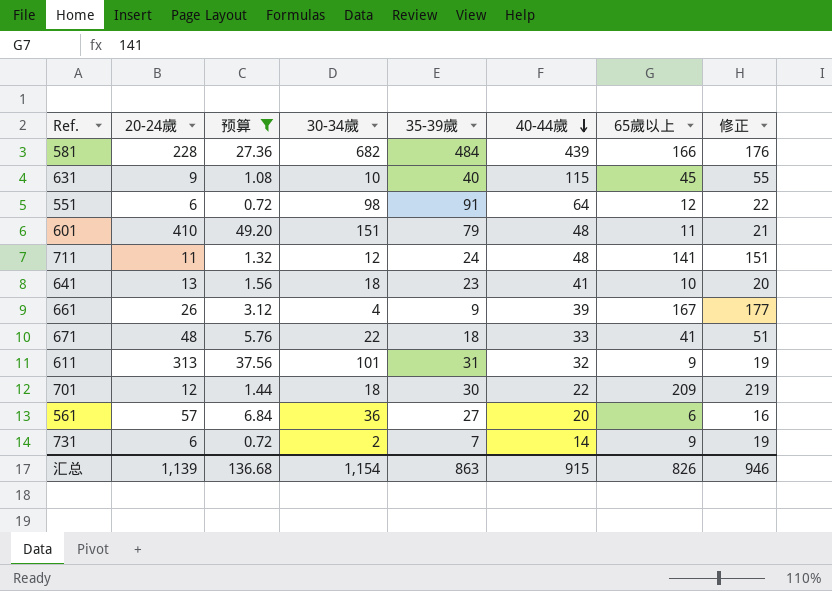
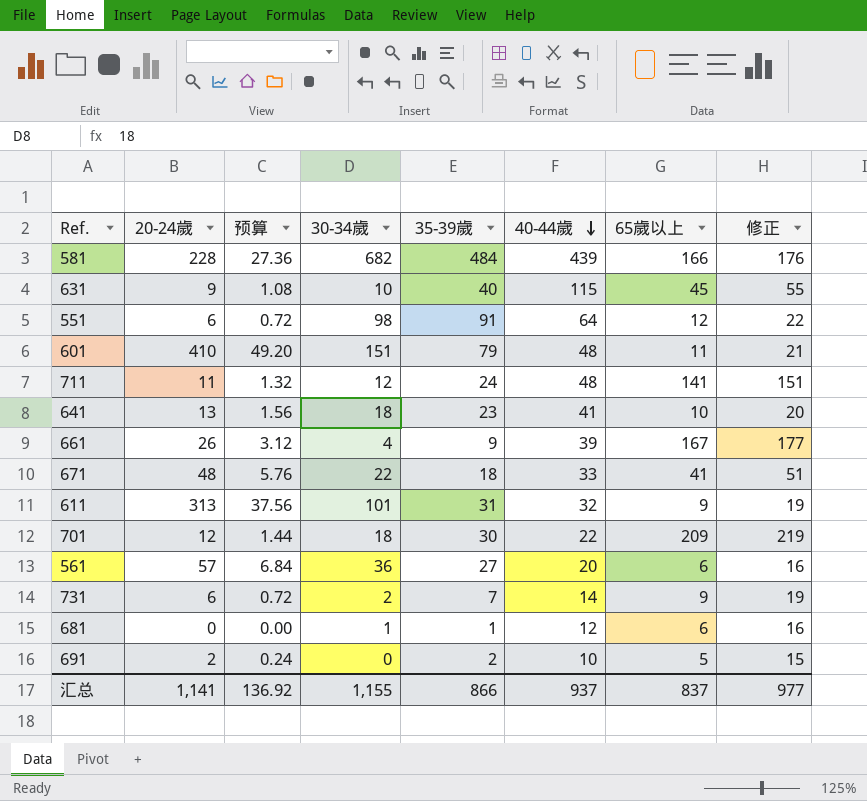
filter: 预算 >= 0.72 -> none
汇总 | 20-24歲: 1,139 -> 1,141
汇总 | 预算: 136.68 -> 136.92
汇总 | 30-34歲: 1,154 -> 1,155
汇总 | 35-39歲: 863 -> 866
汇总 | 40-44歲: 915 -> 937
汇总 | 65歲以上: 826 -> 837
汇总 | 修正: 946 -> 977

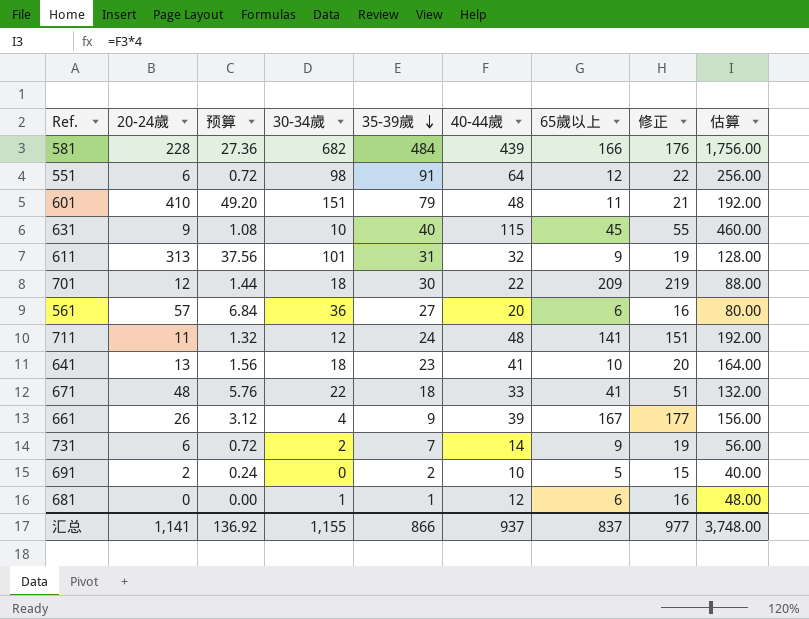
row order: 40-44歲 descending -> 35-39歲 descending
column 估算 | formula: none -> [40-44歲] * 4

